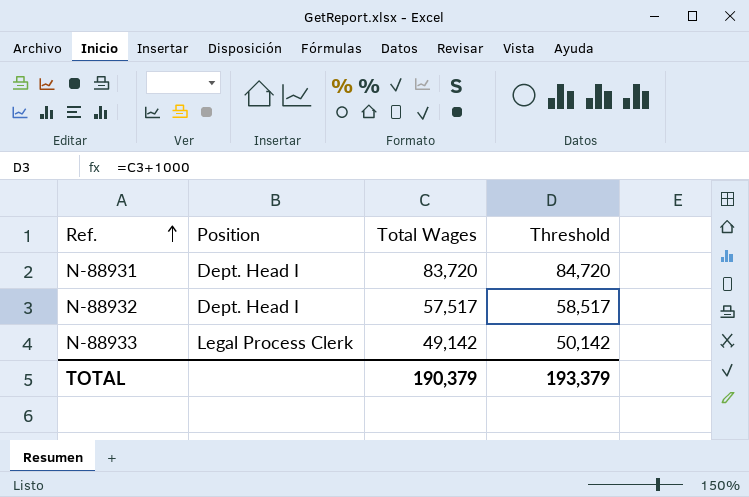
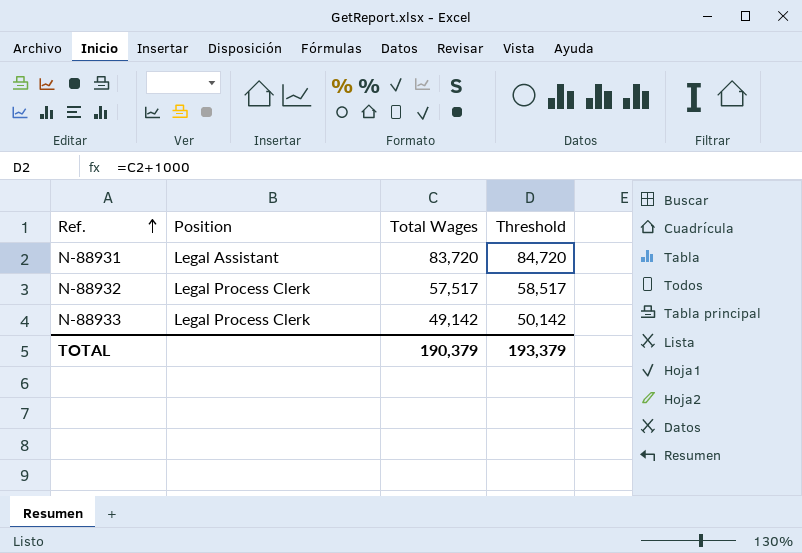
N-88931 | Position: Dept. Head I -> Legal Assistant
N-88932 | Position: Dept. Head I -> Legal Process Clerk

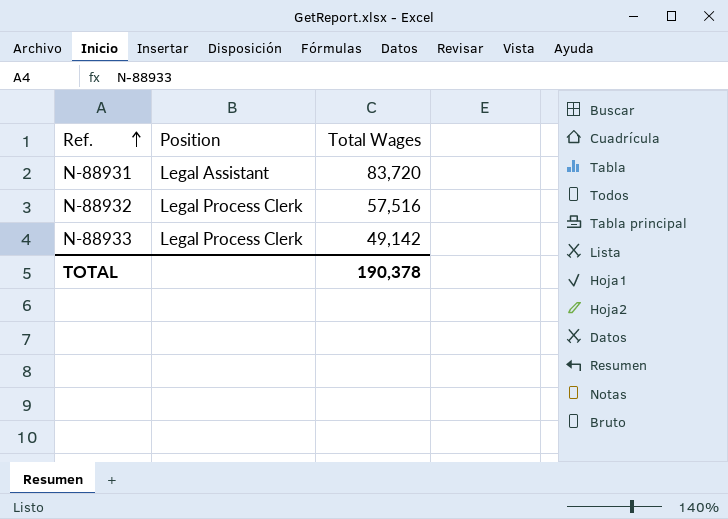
column Threshold | formula: [Total Wages] + 1000 -> none
N-88932 | Total Wages: 57,517 -> 57,516
TOTAL | Total Wages: 190,379 -> 190,378

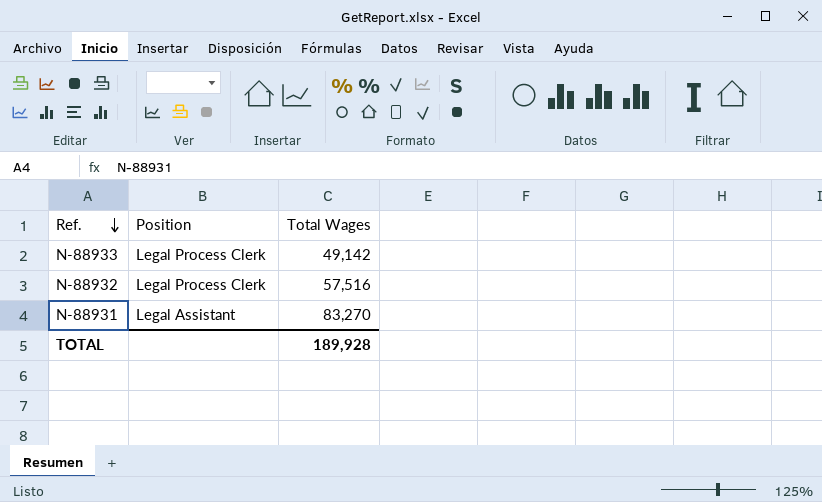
row order: Ref. ascending -> Ref. descending
N-88931 | Total Wages: 83,720 -> 83,270
TOTAL | Total Wages: 190,378 -> 189,928

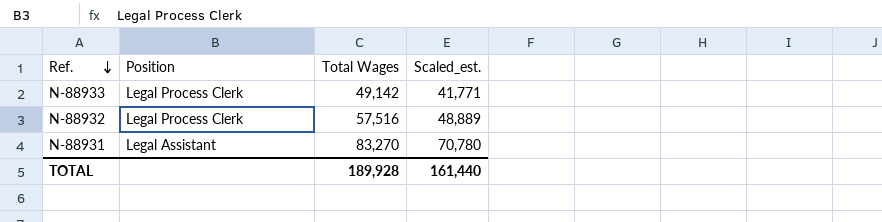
column Scaled_est. | formula: none -> [Total Wages] * 0.85

